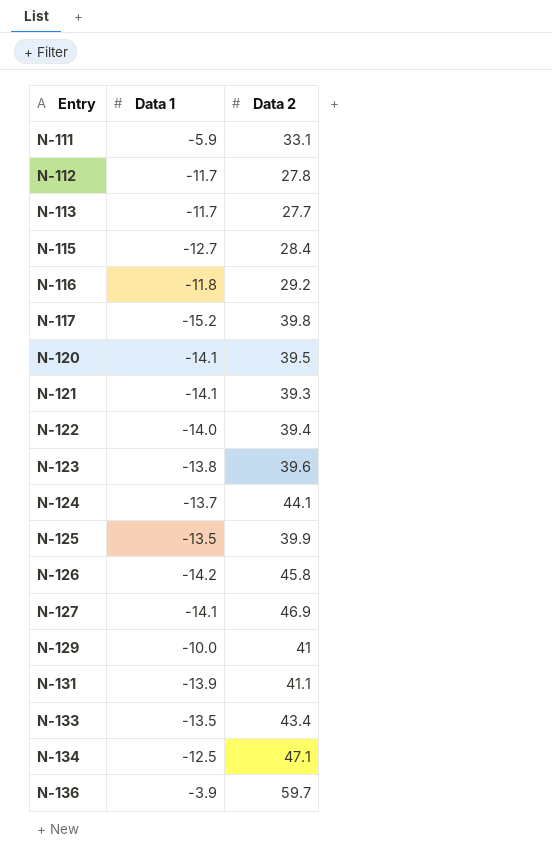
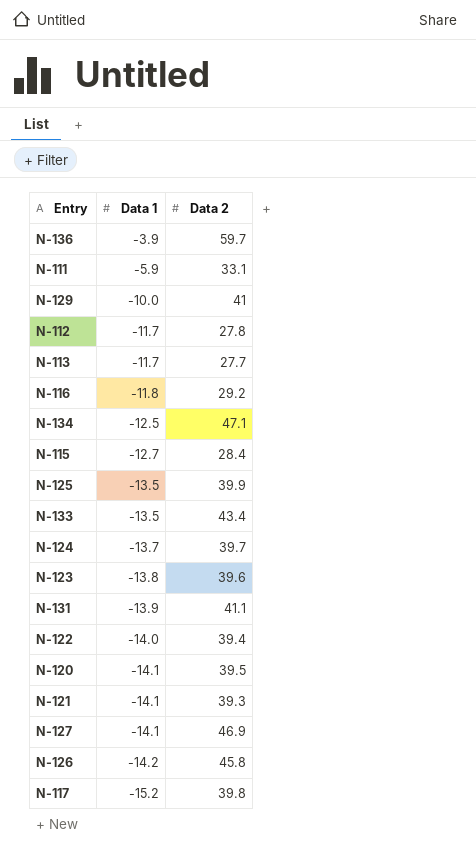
row order: Entry ascending -> Data 1 descending
N-124 | Data 2: 44.1 -> 39.7

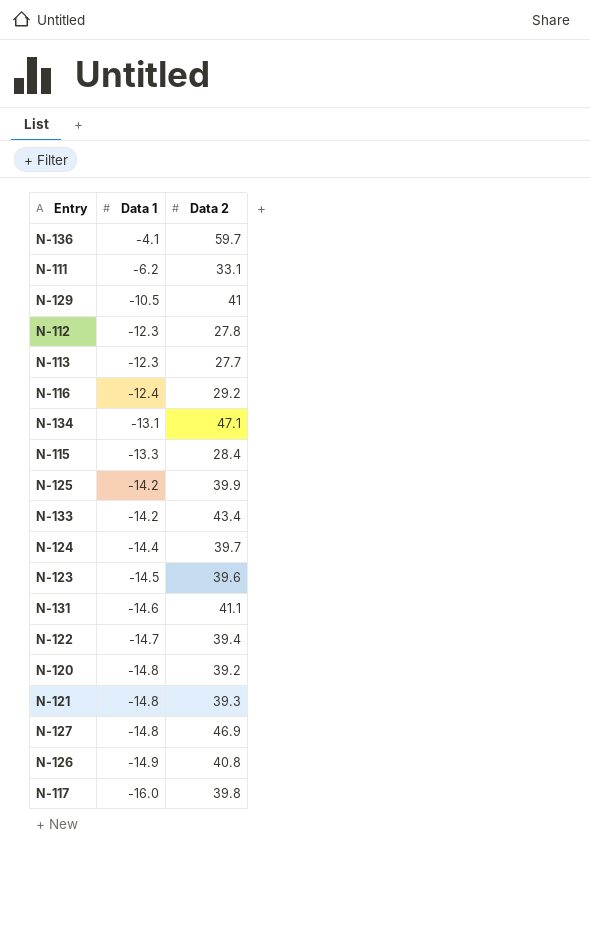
N-136 | Data 1: -3.9 -> -4.1
N-111 | Data 1: -5.9 -> -6.2
N-129 | Data 1: -10.0 -> -10.5
N-112 | Data 1: -11.7 -> -12.3
N-113 | Data 1: -11.7 -> -12.3
N-116 | Data 1: -11.8 -> -12.4
N-134 | Data 1: -12.5 -> -13.1
N-115 | Data 1: -12.7 -> -13.3
N-125 | Data 1: -13.5 -> -14.2
N-133 | Data 1: -13.5 -> -14.2
N-124 | Data 1: -13.7 -> -14.4
N-123 | Data 1: -13.8 -> -14.5
N-131 | Data 1: -13.9 -> -14.6
N-122 | Data 1: -14.0 -> -14.7
N-120 | Data 1: -14.1 -> -14.8
N-120 | Data 2: 39.5 -> 39.2
N-121 | Data 1: -14.1 -> -14.8
N-127 | Data 1: -14.1 -> -14.8
N-126 | Data 1: -14.2 -> -14.9
N-126 | Data 2: 45.8 -> 40.8
N-117 | Data 1: -15.2 -> -16.0

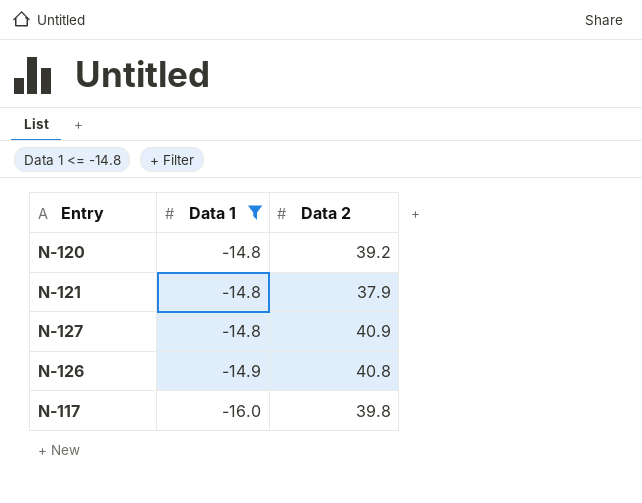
filter: none -> Data 1 <= -14.8
N-121 | Data 2: 39.3 -> 37.9
N-127 | Data 2: 46.9 -> 40.9

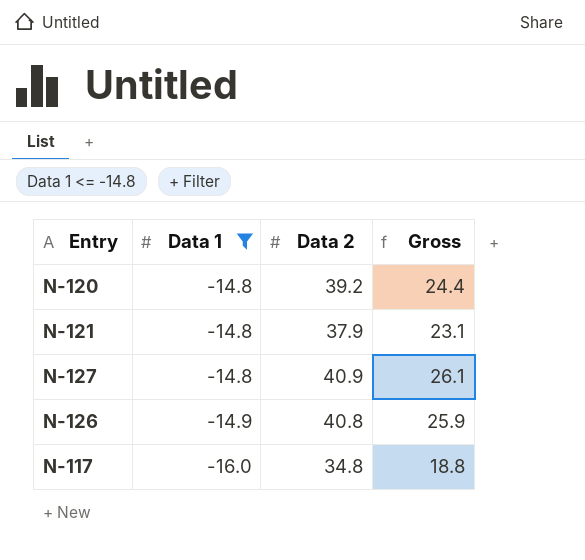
column Gross | formula: none -> [Data 1] + [Data 2]
N-117 | Data 2: 39.8 -> 34.8

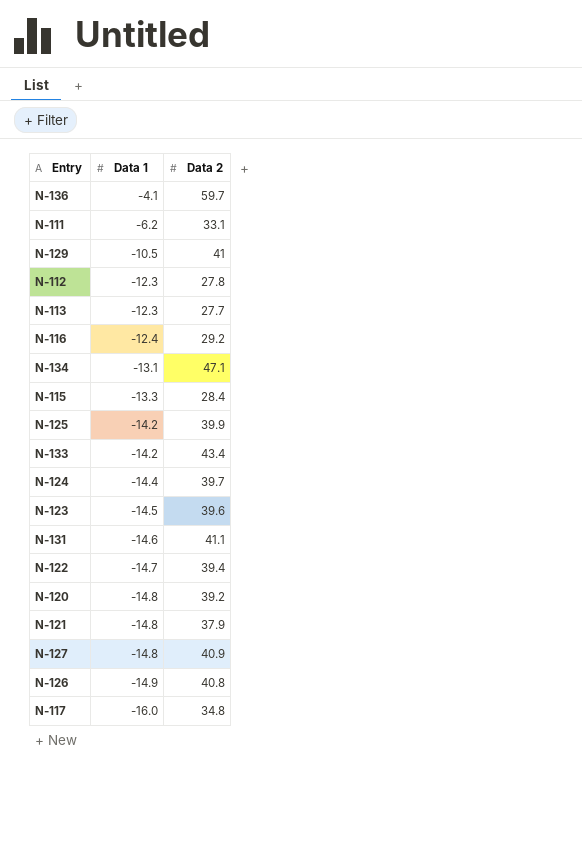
filter: Data 1 <= -14.8 -> none
column Gross | formula: [Data 1] + [Data 2] -> none

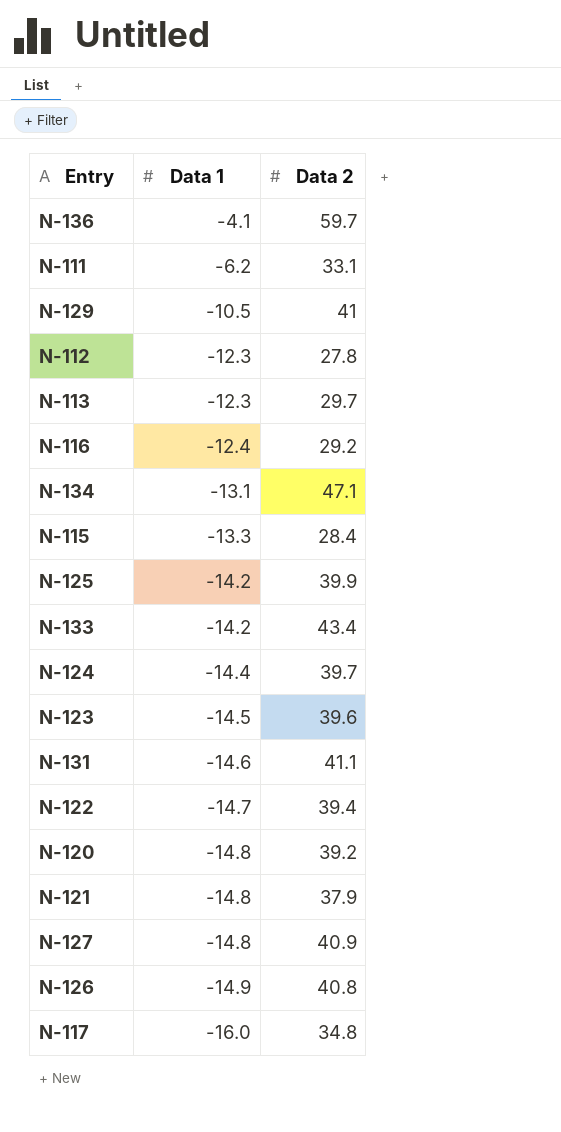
N-113 | Data 2: 27.7 -> 29.7

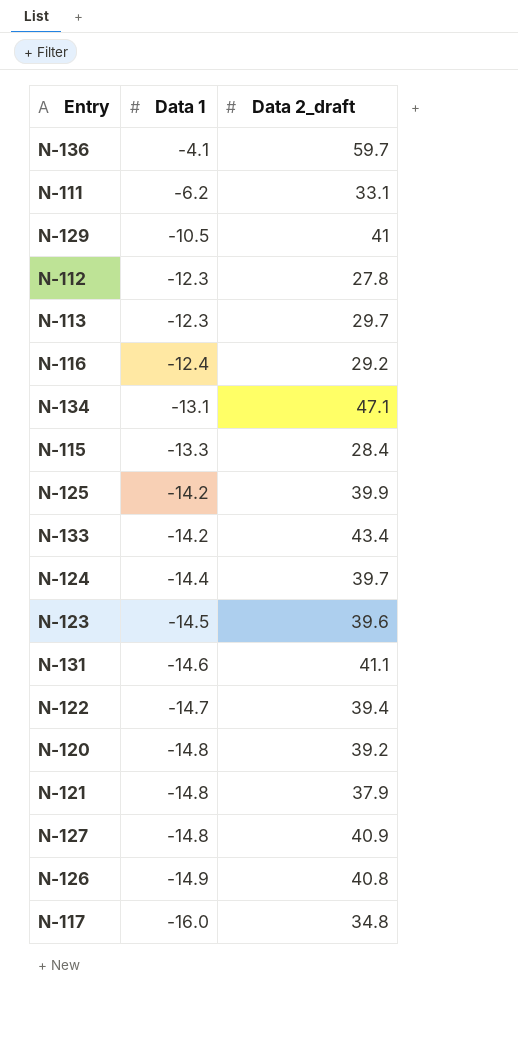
column name: Data 2 -> Data 2_draft

